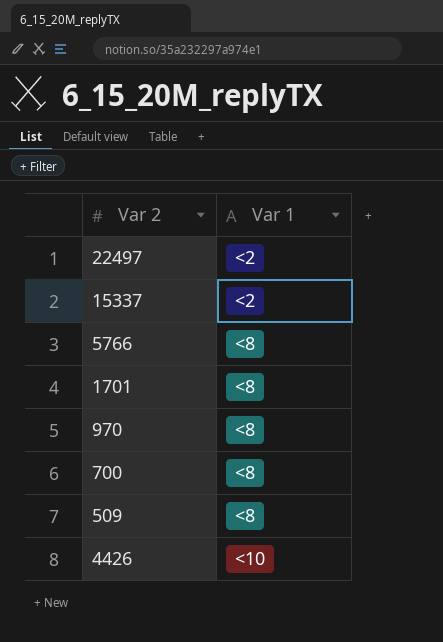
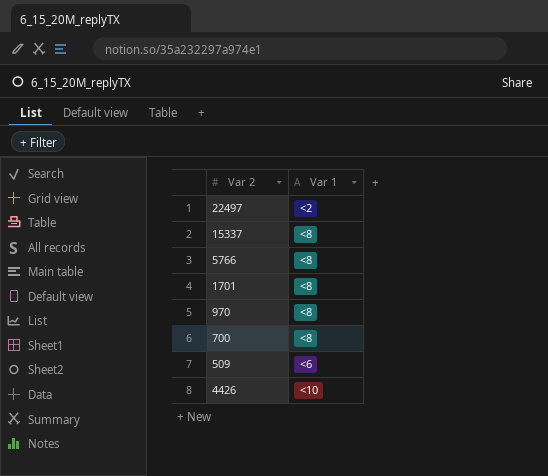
15337 | Var 1: <2 -> <8
509 | Var 1: <8 -> <6

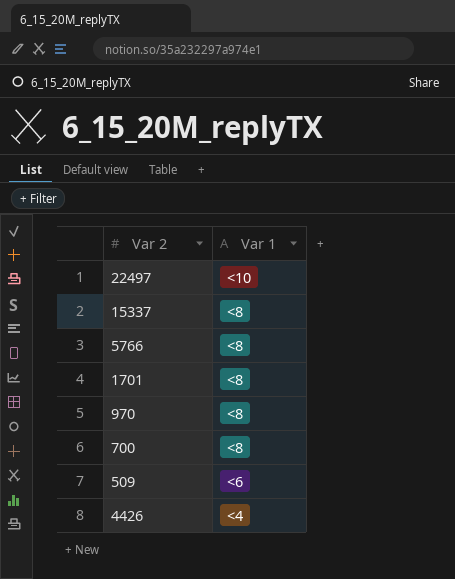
22497 | Var 1: <2 -> <10
4426 | Var 1: <10 -> <4

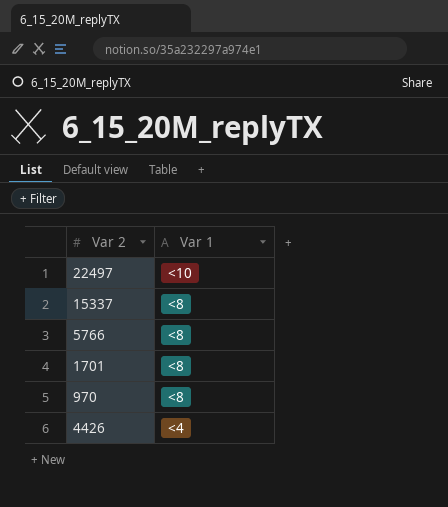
row 700: <8 -> none
row 509: <6 -> none

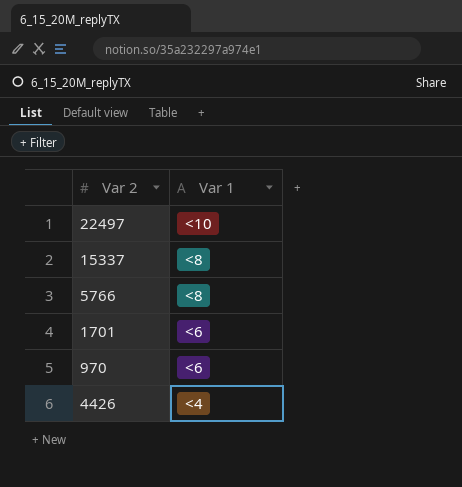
1701 | Var 1: <8 -> <6
970 | Var 1: <8 -> <6

